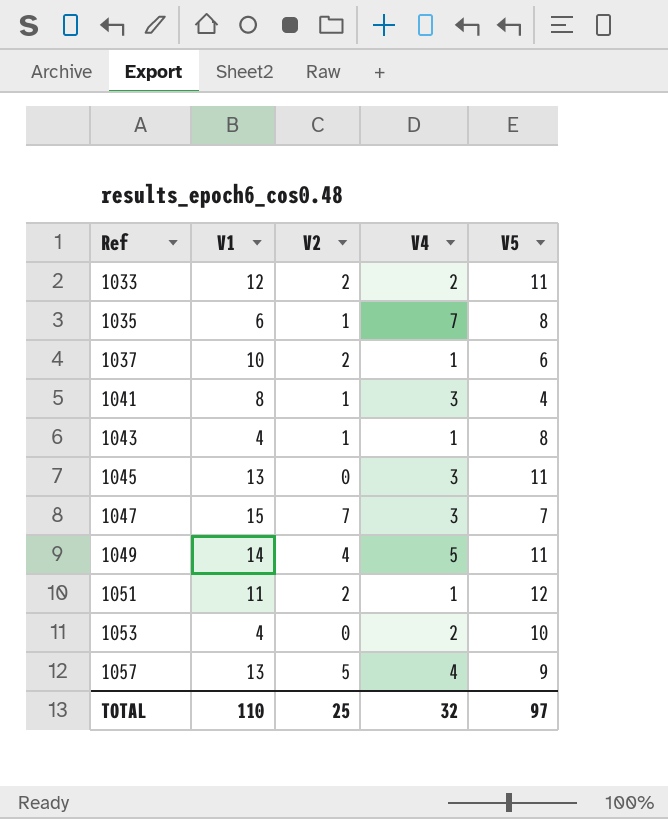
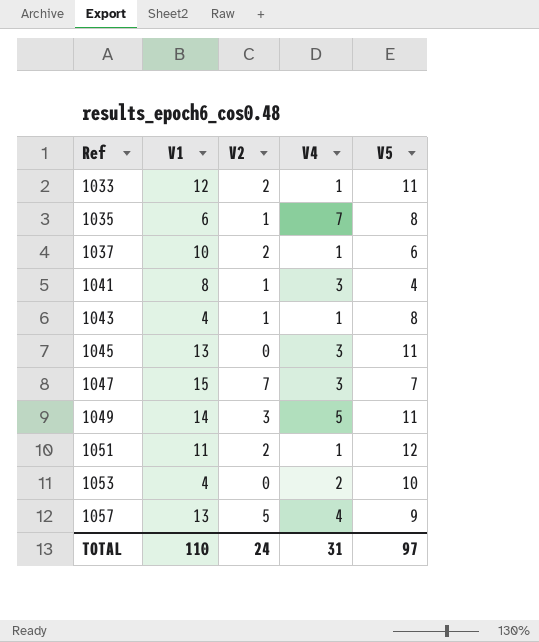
1033 | V4: 2 -> 1
1049 | V2: 4 -> 3
TOTAL | V2: 25 -> 24
TOTAL | V4: 32 -> 31

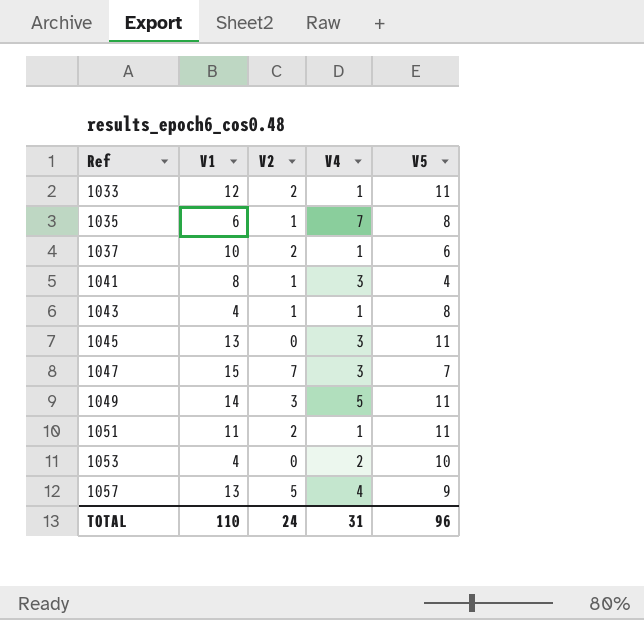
1051 | V5: 12 -> 11
TOTAL | V5: 97 -> 96

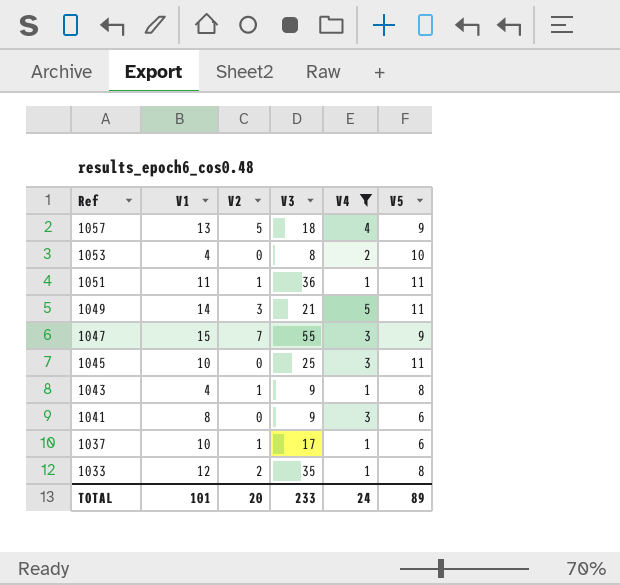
filter: none -> V4 != 7
row order: Ref ascending -> Ref descending
column V3 | position: none -> 4
1051 | V2: 2 -> 1
1047 | V5: 7 -> 9
1045 | V1: 13 -> 10
1041 | V2: 1 -> 0
1041 | V5: 4 -> 6
1037 | V2: 2 -> 1
1033 | V5: 11 -> 8
TOTAL | V1: 110 -> 101
TOTAL | V2: 24 -> 20
TOTAL | V4: 31 -> 24
TOTAL | V5: 96 -> 89

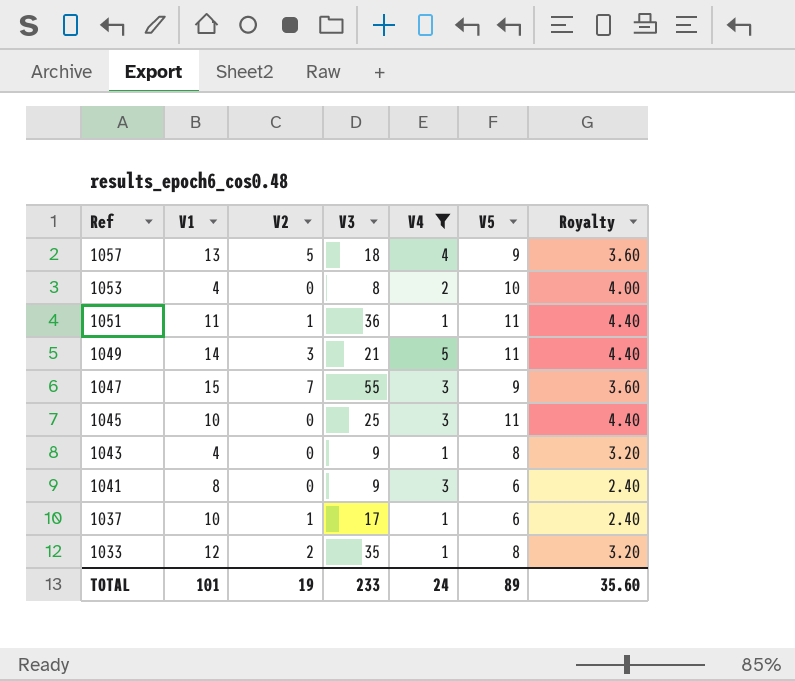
column Royalty | formula: none -> [V5] * 0.4
1043 | V2: 1 -> 0
TOTAL | V2: 20 -> 19

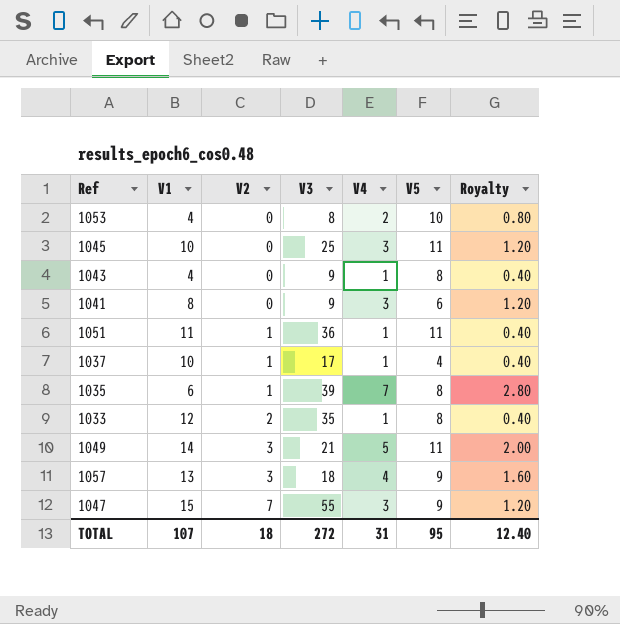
filter: V4 != 7 -> none
row order: Ref descending -> V2 ascending
column Royalty | formula: [V5] * 0.4 -> [V4] * 0.4
1037 | V5: 6 -> 4
1057 | V2: 5 -> 3
TOTAL | V1: 101 -> 107
TOTAL | V2: 19 -> 18
TOTAL | V3: 233 -> 272
TOTAL | V4: 24 -> 31
TOTAL | V5: 89 -> 95
TOTAL | Royalty: 35.60 -> 12.40

